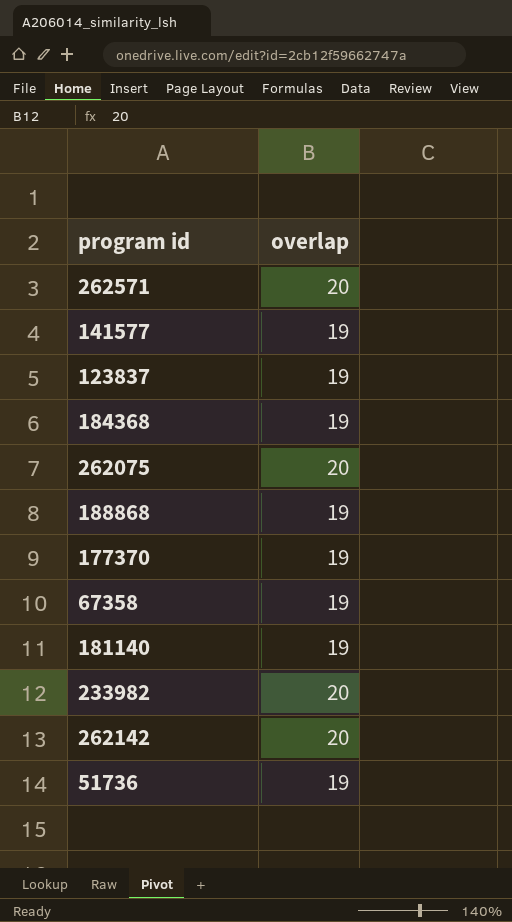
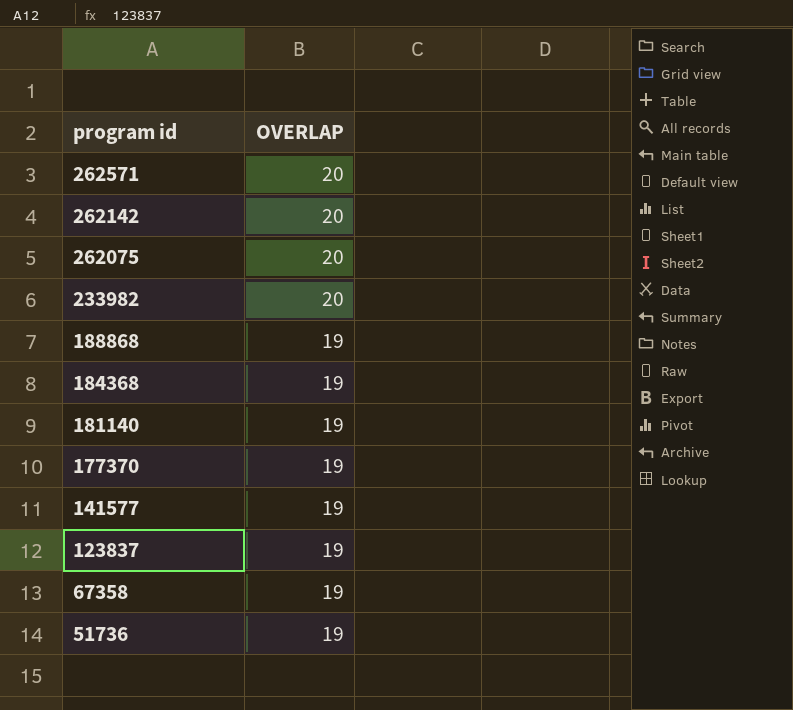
row order: none -> program id descending
column name: overlap -> OVERLAP

